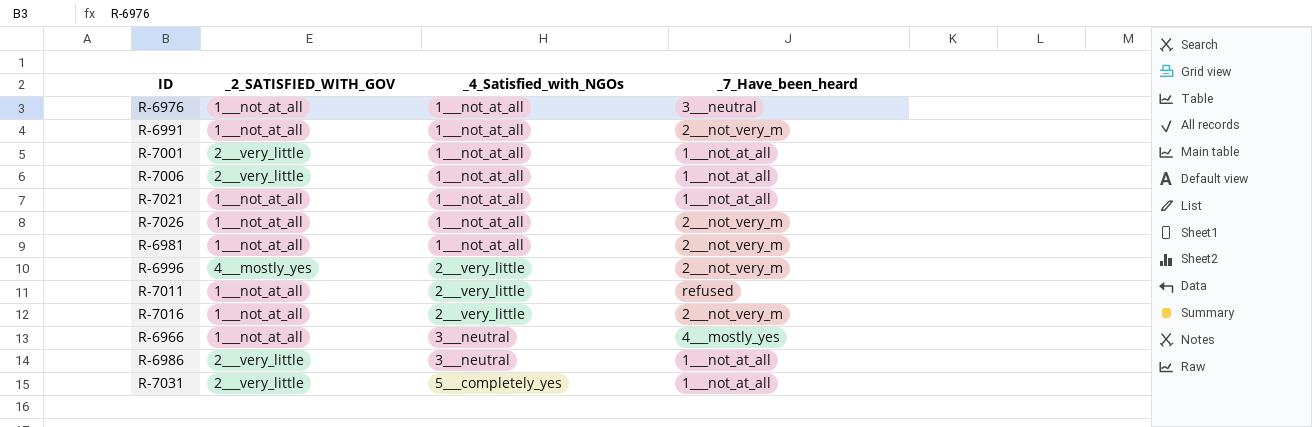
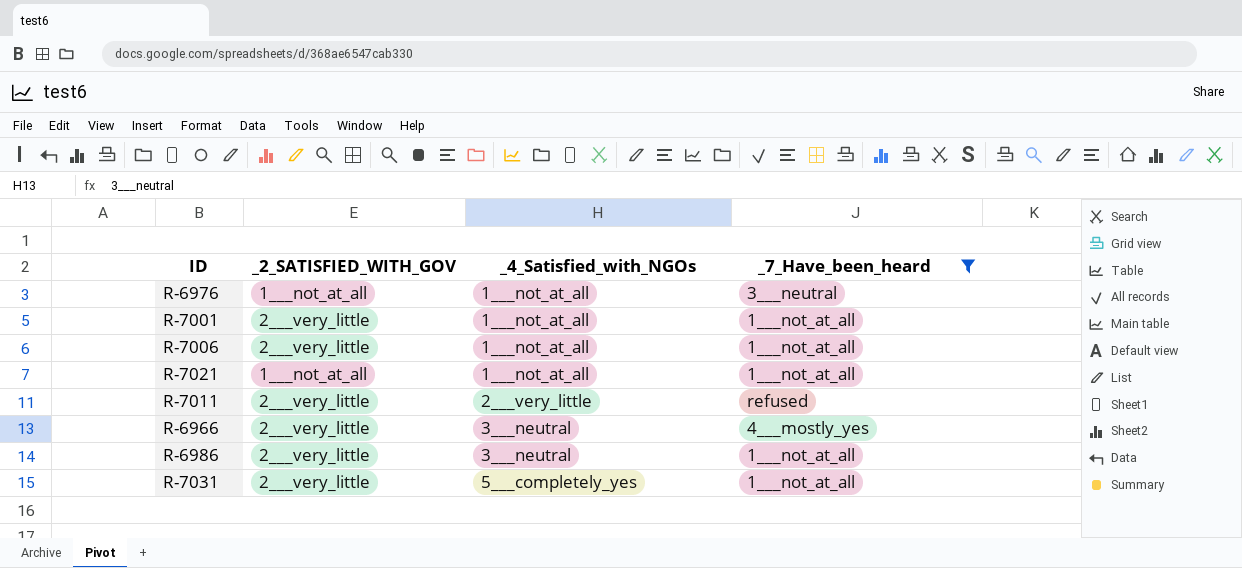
filter: none -> _7_Have_been_heard != 2___not_very_m
R-7011 | _2_SATISFIED_WITH_GOV: 1___not_at_all -> 2___very_little
R-6966 | _2_SATISFIED_WITH_GOV: 1___not_at_all -> 2___very_little

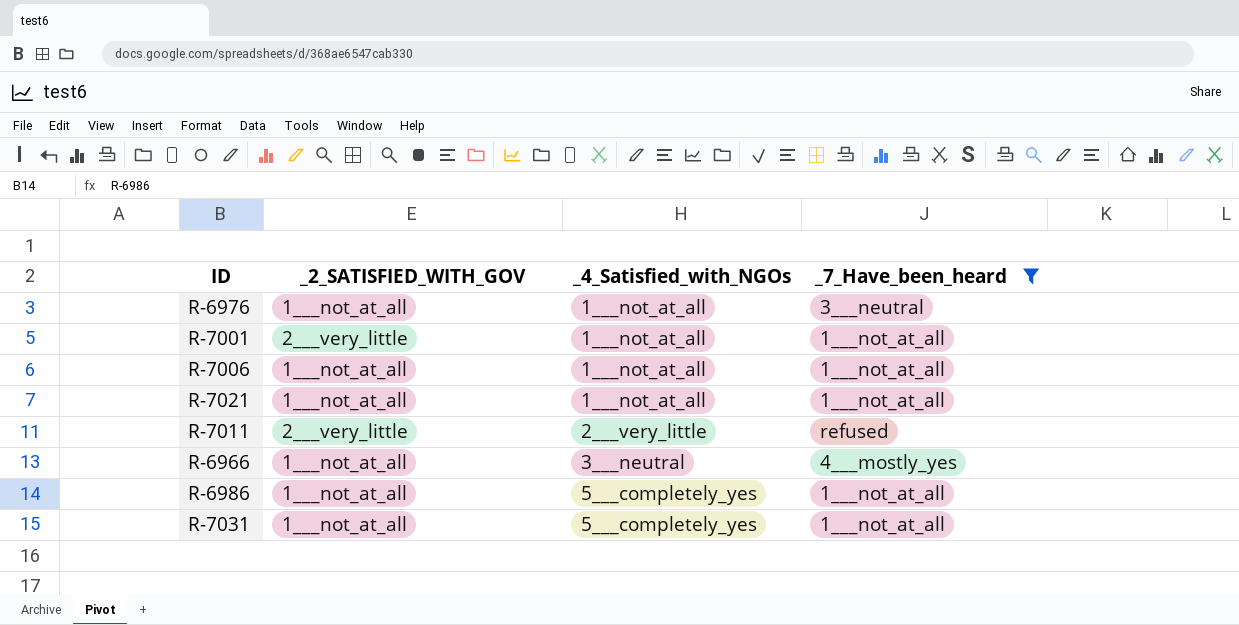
R-7006 | _2_SATISFIED_WITH_GOV: 2___very_little -> 1___not_at_all
R-6966 | _2_SATISFIED_WITH_GOV: 2___very_little -> 1___not_at_all
R-6986 | _2_SATISFIED_WITH_GOV: 2___very_little -> 1___not_at_all
R-6986 | _4_Satisfied_with_NGOs: 3___neutral -> 5___completely_yes
R-7031 | _2_SATISFIED_WITH_GOV: 2___very_little -> 1___not_at_all

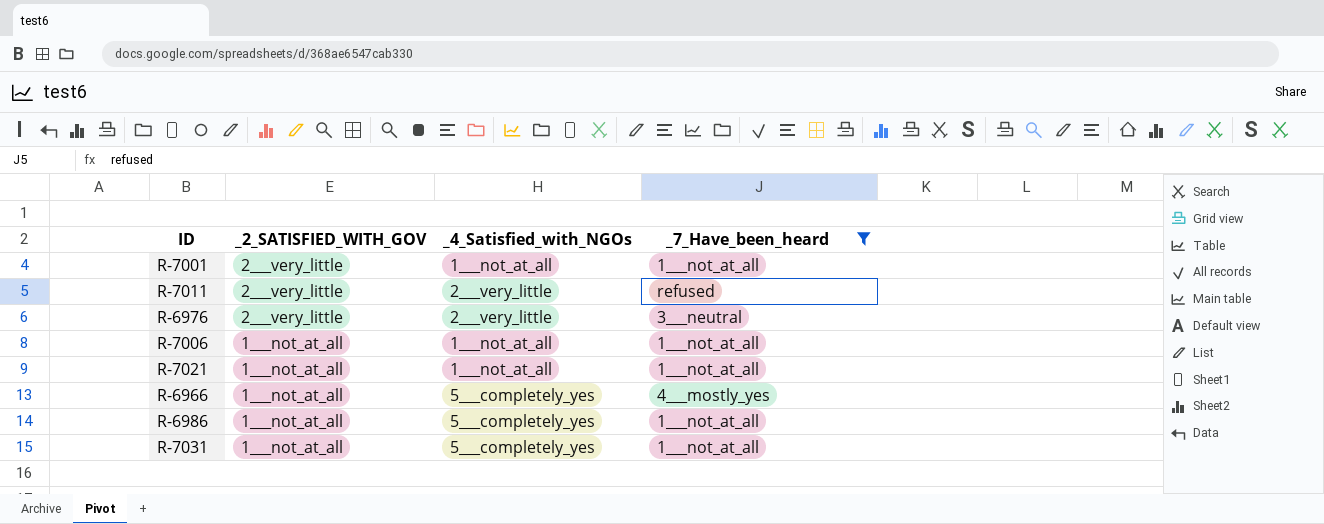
row order: _4_Satisfied_with_NGOs ascending -> _2_SATISFIED_WITH_GOV descending
R-6976 | _2_SATISFIED_WITH_GOV: 1___not_at_all -> 2___very_little
R-6976 | _4_Satisfied_with_NGOs: 1___not_at_all -> 2___very_little
R-6966 | _4_Satisfied_with_NGOs: 3___neutral -> 5___completely_yes

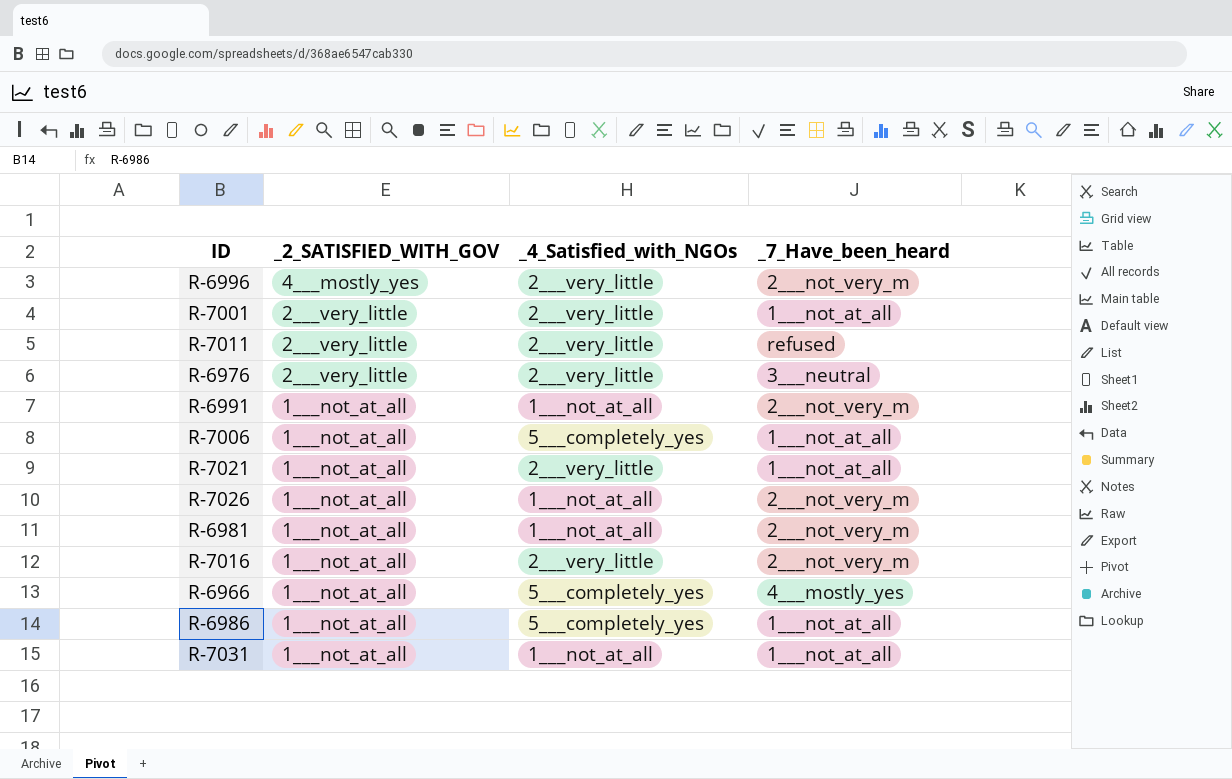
filter: _7_Have_been_heard != 2___not_very_m -> none
R-7001 | _4_Satisfied_with_NGOs: 1___not_at_all -> 2___very_little
R-7006 | _4_Satisfied_with_NGOs: 1___not_at_all -> 5___completely_yes
R-7021 | _4_Satisfied_with_NGOs: 1___not_at_all -> 2___very_little
R-7031 | _4_Satisfied_with_NGOs: 5___completely_yes -> 1___not_at_all

